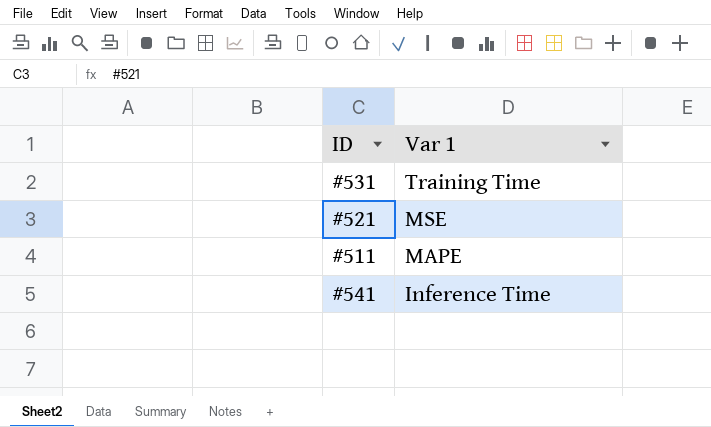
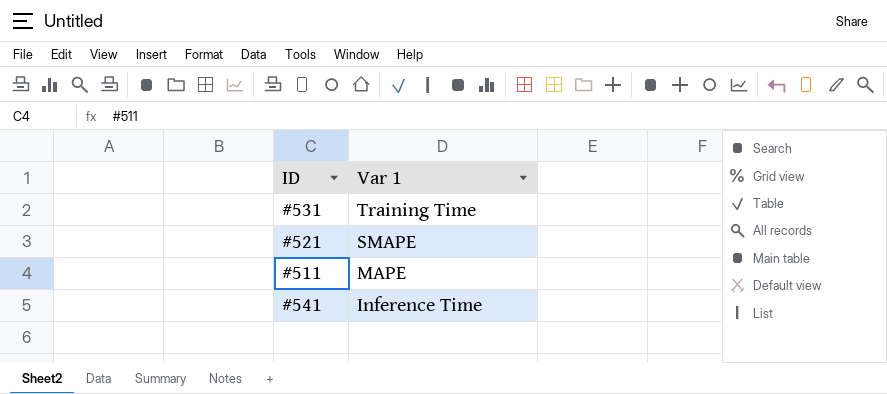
#521 | Var 1: MSE -> SMAPE

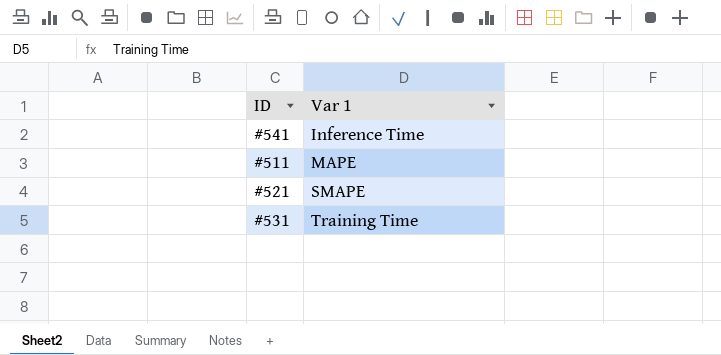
row order: Var 1 descending -> Var 1 ascending

